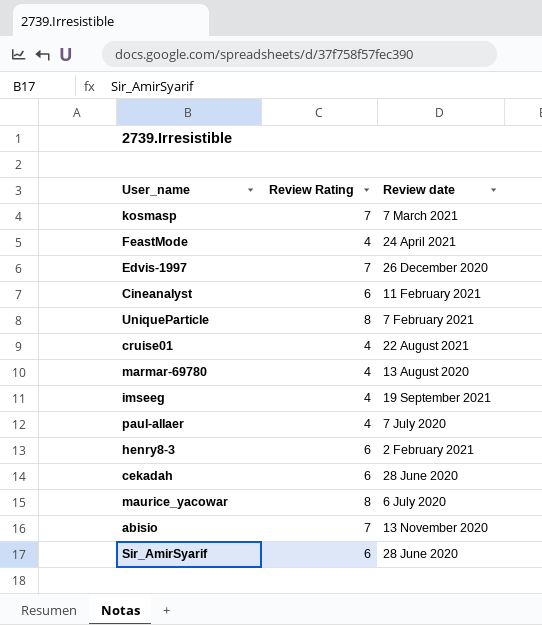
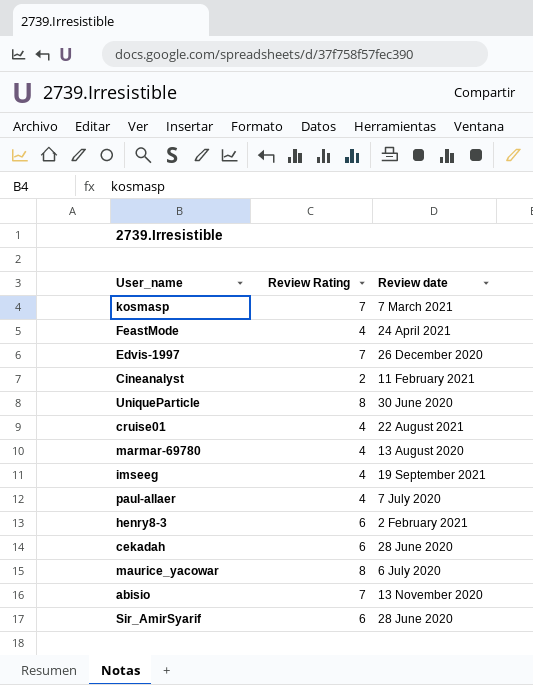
Cineanalyst | Review Rating: 6 -> 2
UniqueParticle | Review date: 7 February 2021 -> 30 June 2020

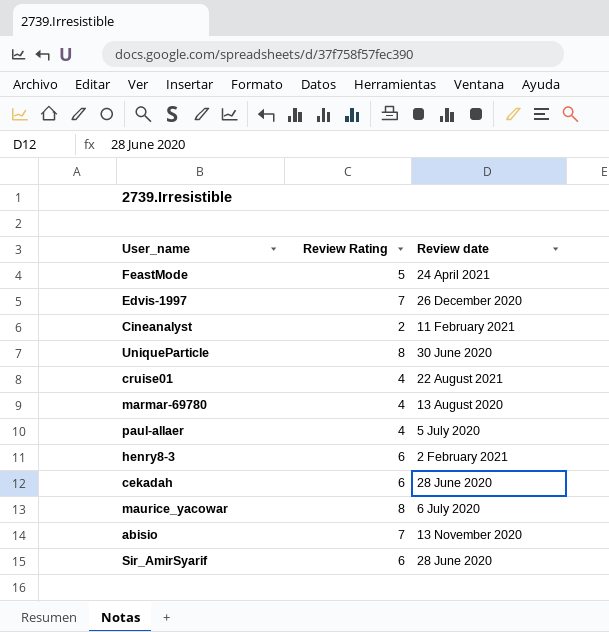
row kosmasp: 7 | 7 March 2021 -> none
row imseeg: 4 | 19 September 2021 -> none
FeastMode | Review Rating: 4 -> 5
paul-allaer | Review date: 7 July 2020 -> 5 July 2020

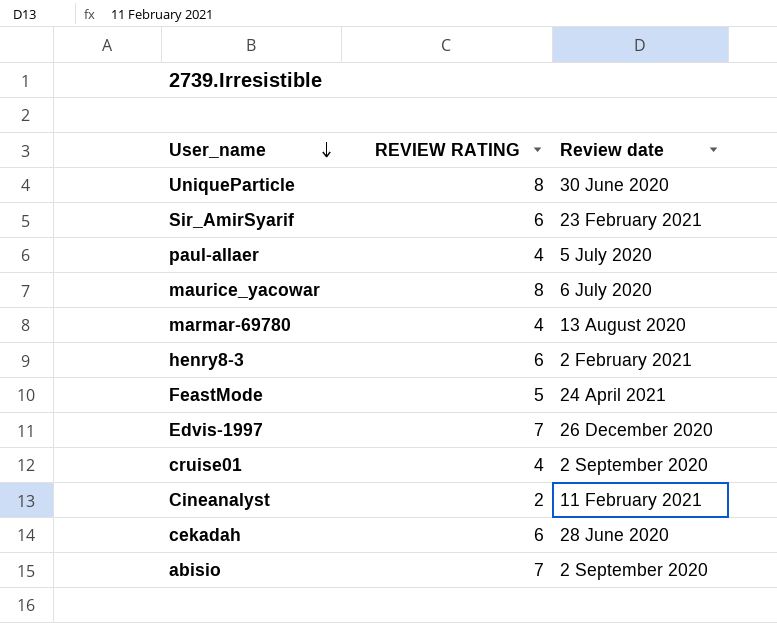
row order: none -> User_name descending
column name: Review Rating -> REVIEW RATING
Sir_AmirSyarif | Review date: 28 June 2020 -> 23 February 2021
cruise01 | Review date: 22 August 2021 -> 2 September 2020
abisio | Review date: 13 November 2020 -> 2 September 2020

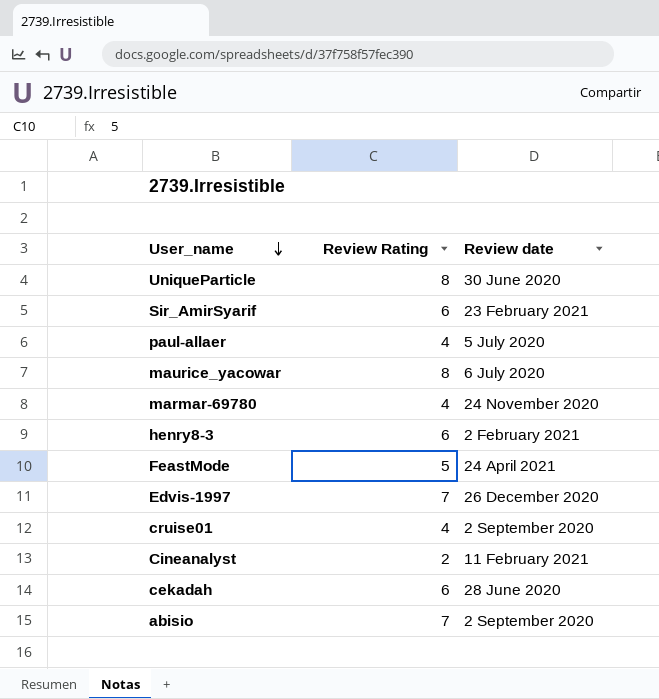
column name: REVIEW RATING -> Review Rating
marmar-69780 | Review date: 13 August 2020 -> 24 November 2020

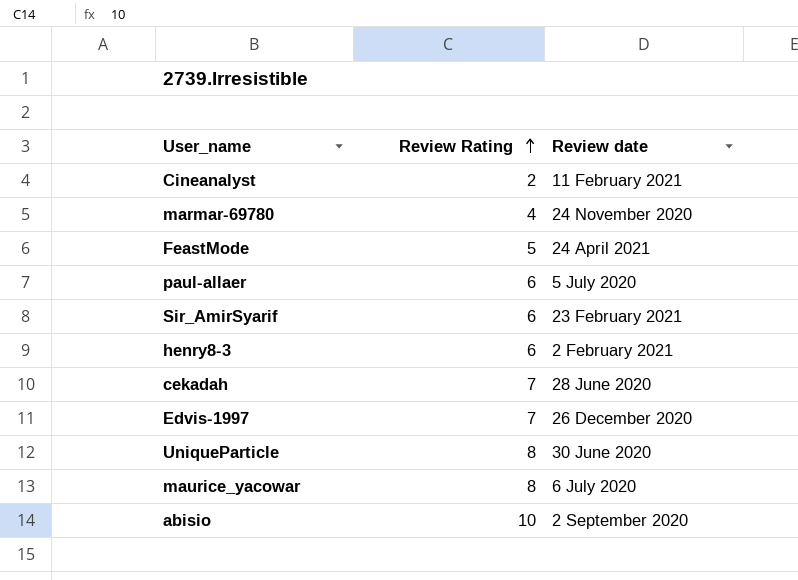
row order: User_name descending -> Review Rating ascending
row cruise01: 4 | 2 September 2020 -> none
paul-allaer | Review Rating: 4 -> 6
cekadah | Review Rating: 6 -> 7
abisio | Review Rating: 7 -> 10

